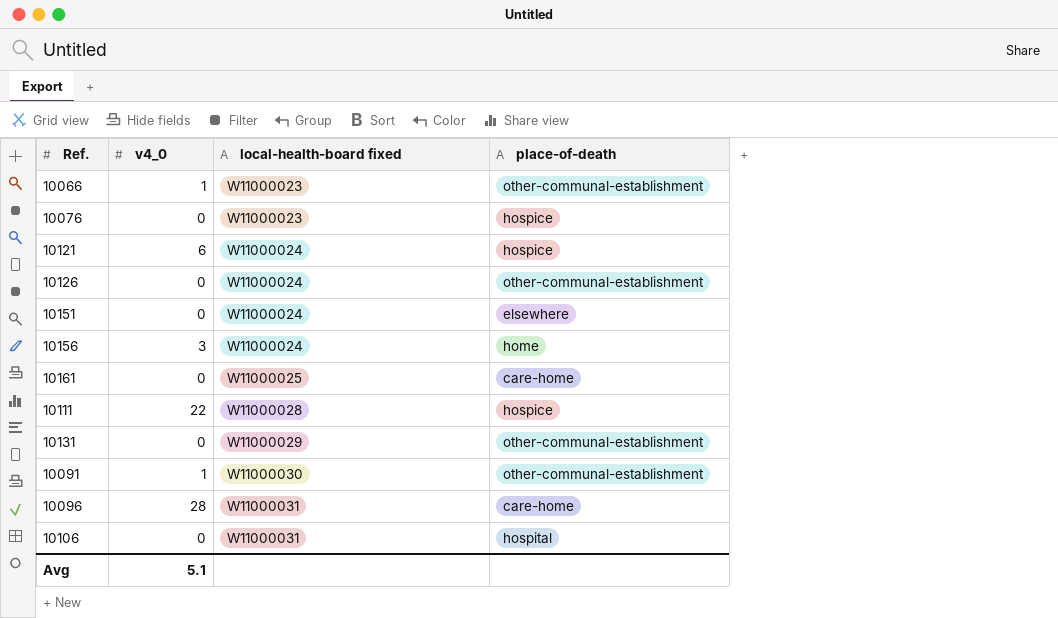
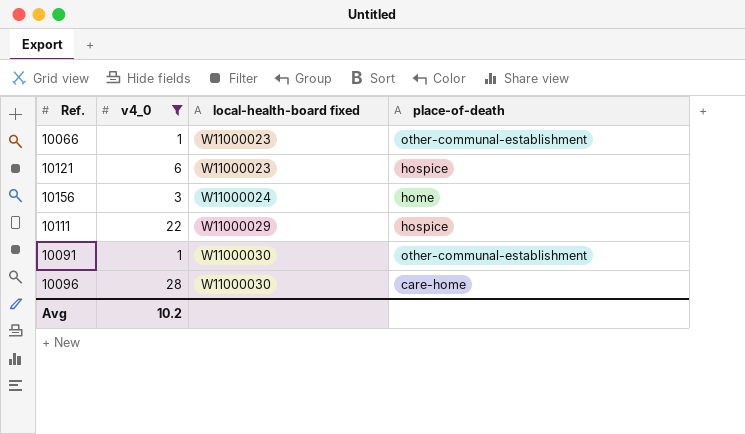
filter: none -> v4_0 != 0
10121 | local-health-board fixed: W11000024 -> W11000023
10111 | local-health-board fixed: W11000028 -> W11000029
10096 | local-health-board fixed: W11000031 -> W11000030
Avg | v4_0: 5.1 -> 10.2

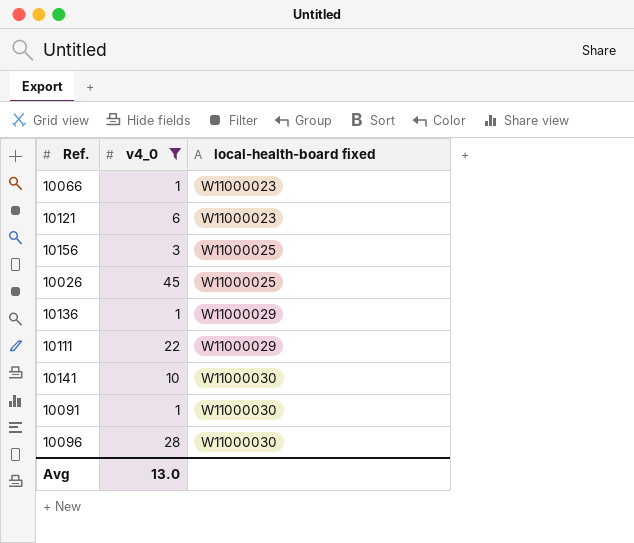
column place-of-death | position: 4 -> none
10156 | local-health-board fixed: W11000024 -> W11000025
row 10026: none -> 45 | W11000025
row 10136: none -> 1 | W11000029
row 10141: none -> 10 | W11000030
Avg | v4_0: 10.2 -> 13.0

